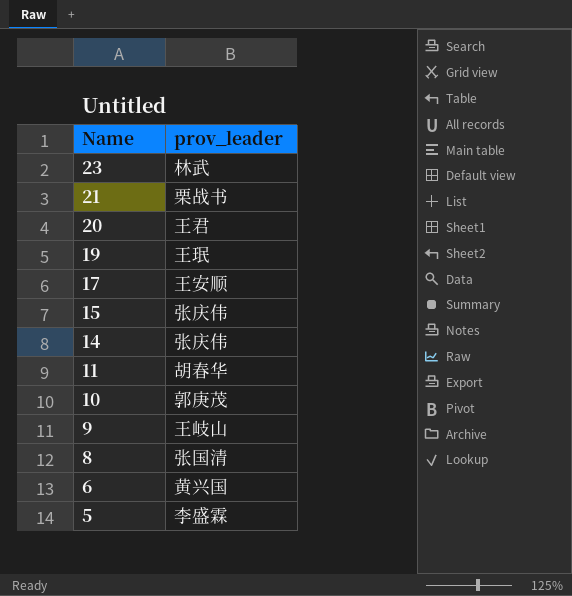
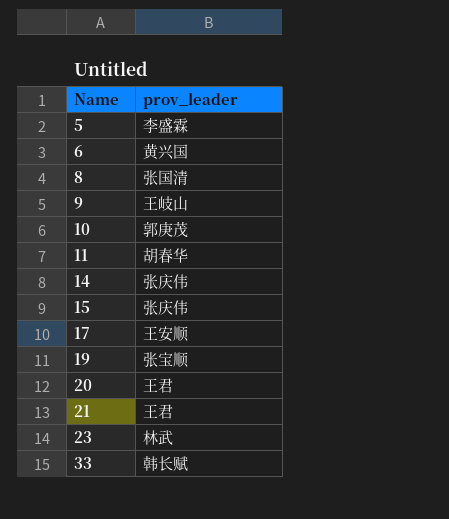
row order: Name descending -> Name ascending
19 | prov_leader: 王珉 -> 张宝顺
21 | prov_leader: 栗战书 -> 王君
row 33: none -> 韩长赋

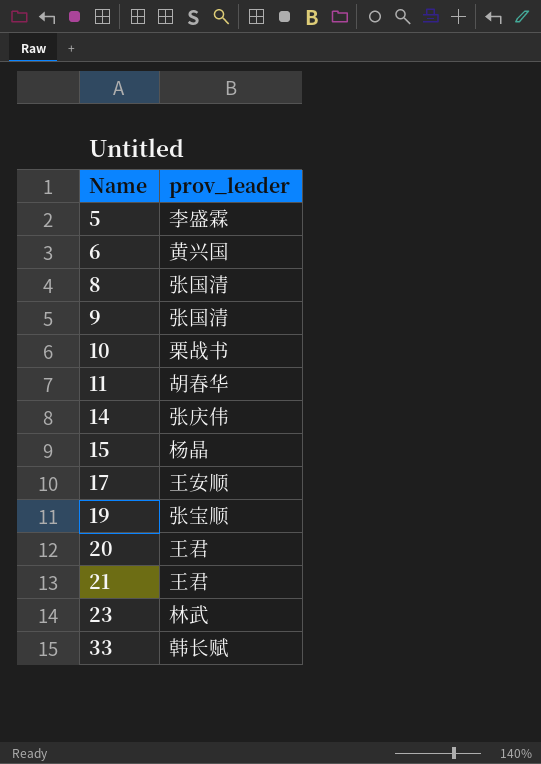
9 | prov_leader: 王岐山 -> 张国清
10 | prov_leader: 郭庚茂 -> 栗战书
15 | prov_leader: 张庆伟 -> 杨晶

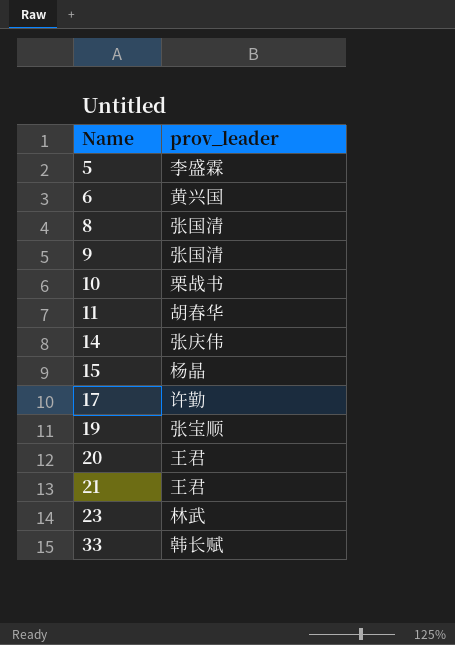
17 | prov_leader: 王安顺 -> 许勤

